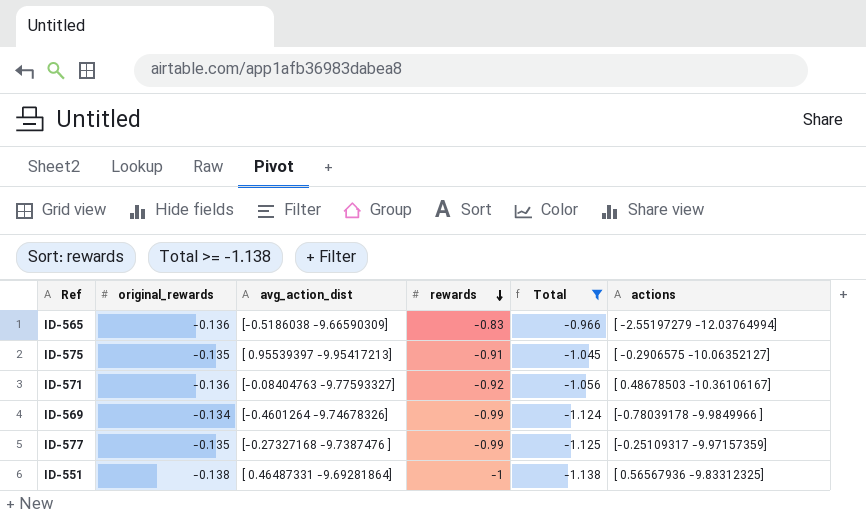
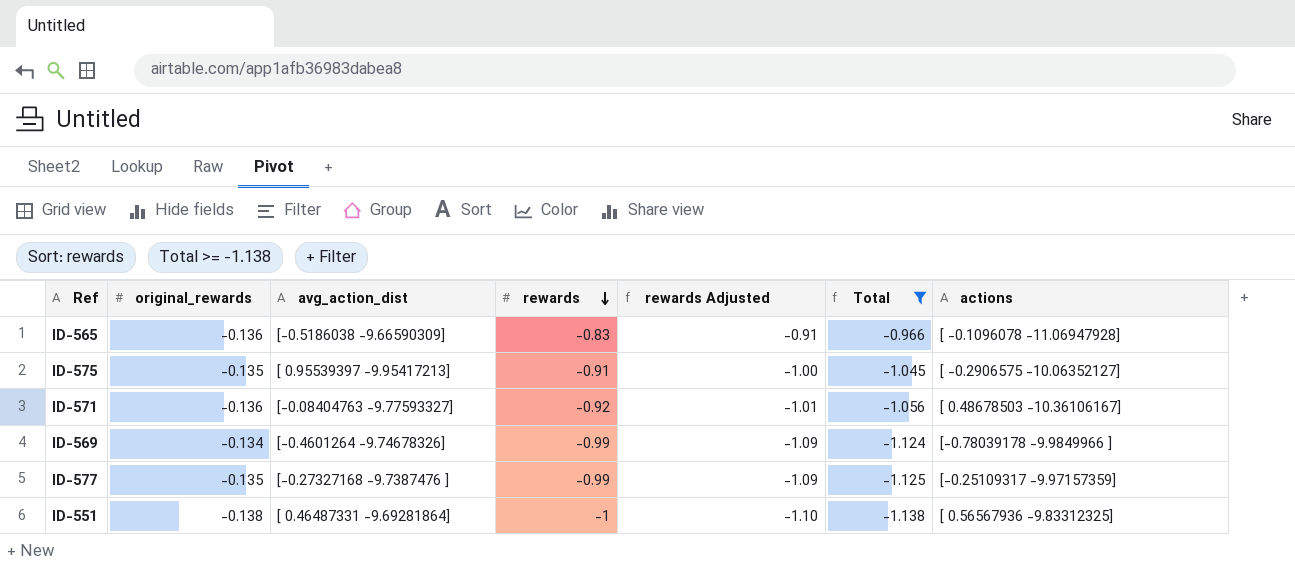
column rewards Adjusted | formula: none -> [rewards] * 1.1
ID-565 | actions: [ -2.55197279 -12.03764994] -> [ -0.1096078 -11.06947928]

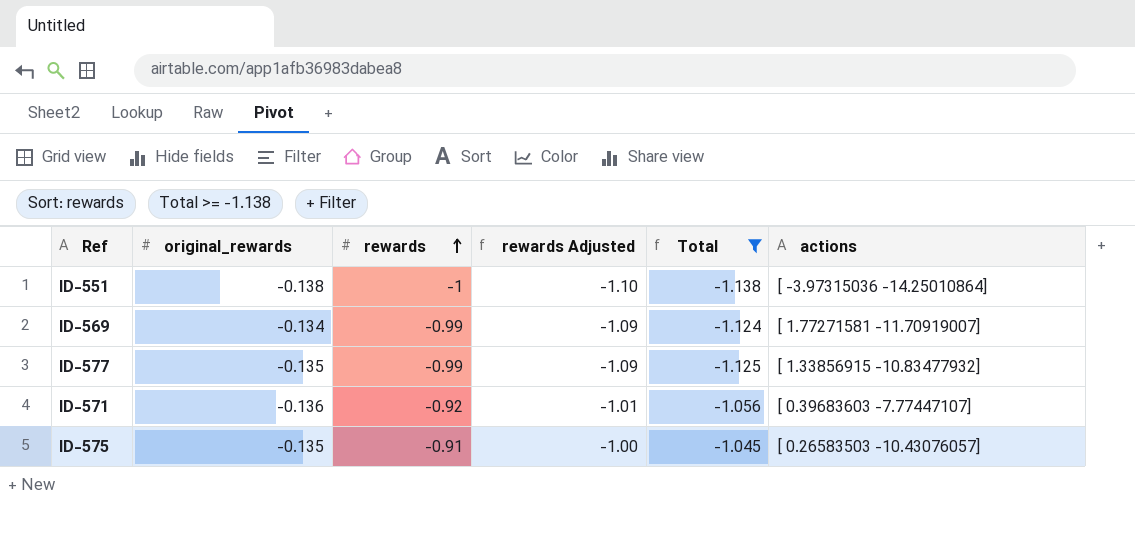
row order: rewards descending -> rewards ascending
column avg_action_dist | position: 3 -> none
row ID-565: -0.136 | [-0.5186038 -9.66590309] | -0.83 | -0.91 | -0.966 | [ -0.1096078 -11.06947928] -> none
ID-551 | actions: [ 0.56567936 -9.83312325] -> [ -3.97315036 -14.25010864]
ID-569 | actions: [-0.78039178 -9.9849966 ] -> [ 1.77271581 -11.70919007]
ID-577 | actions: [-0.25109317 -9.97157359] -> [ 1.33856915 -10.83477932]
ID-571 | actions: [ 0.48678503 -10.36106167] -> [ 0.39683603 -7.77447107]
ID-575 | actions: [ -0.2906575 -10.06352127] -> [ 0.26583503 -10.43076057]

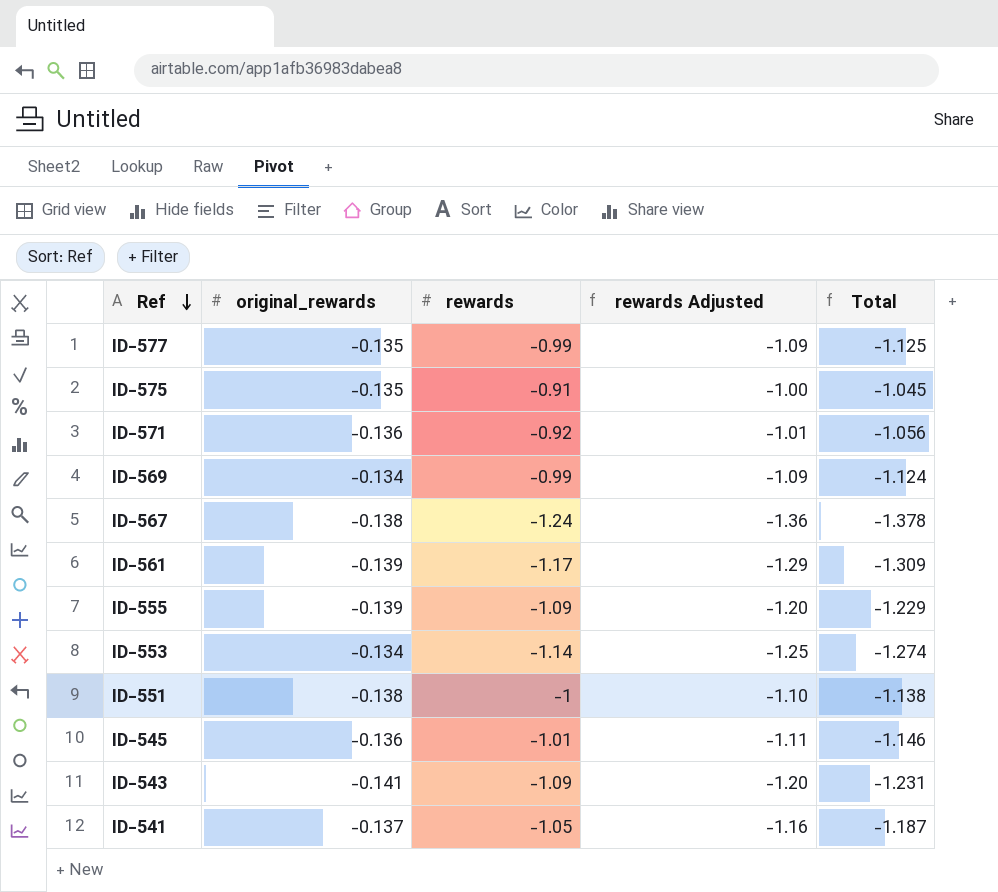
filter: Total >= -1.138 -> none
row order: rewards ascending -> Ref descending
column actions | position: 6 -> none

